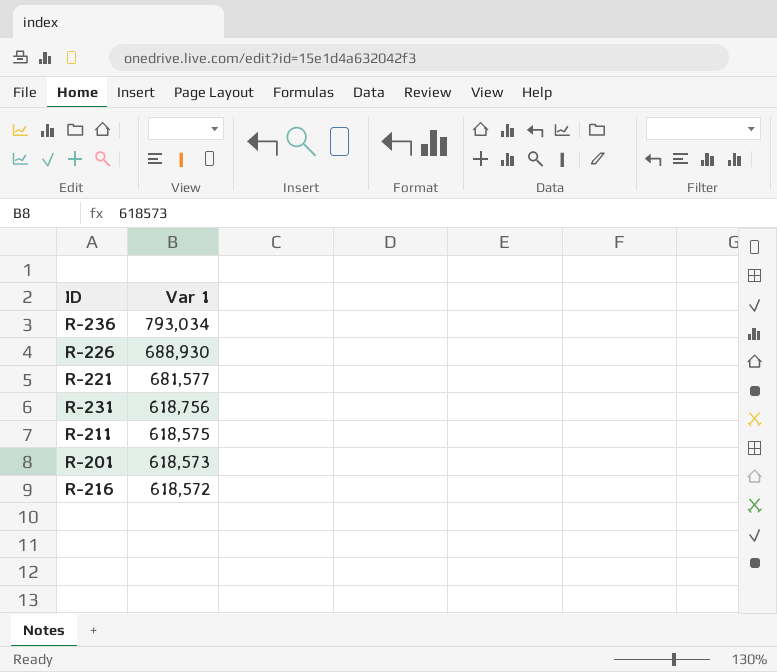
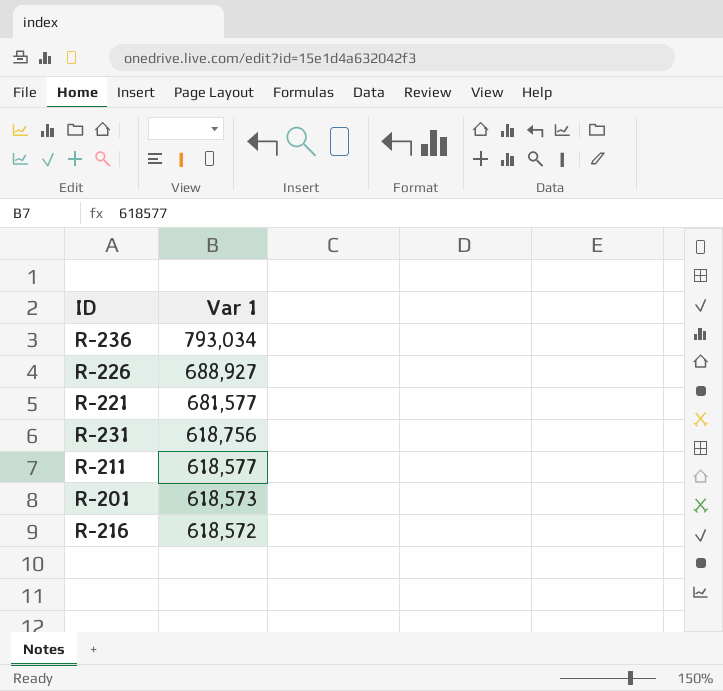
R-226 | Var 1: 688,930 -> 688,927
R-211 | Var 1: 618,575 -> 618,577

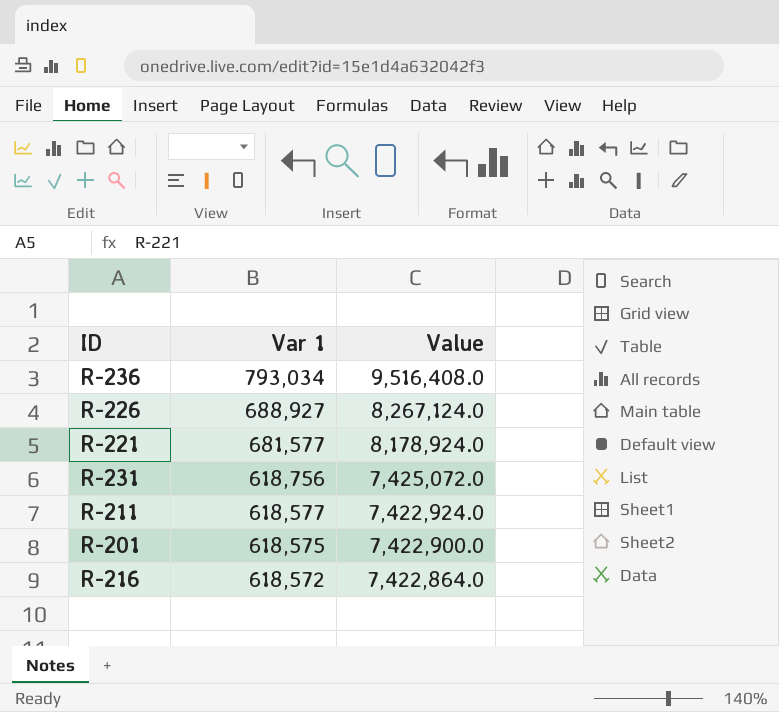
column Value | formula: none -> [Var 1] * 12
R-201 | Var 1: 618,573 -> 618,575

